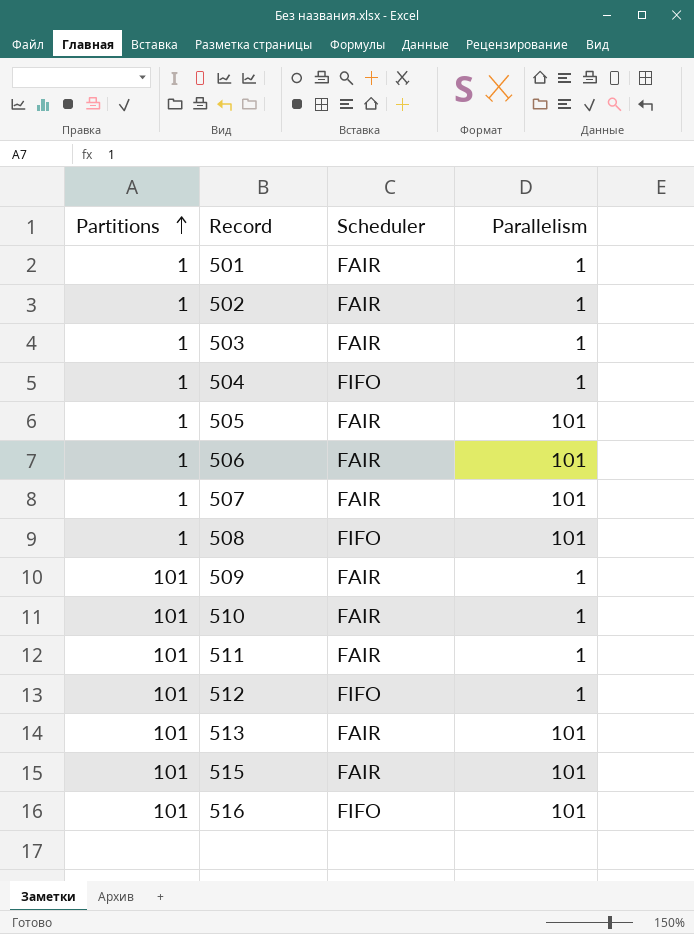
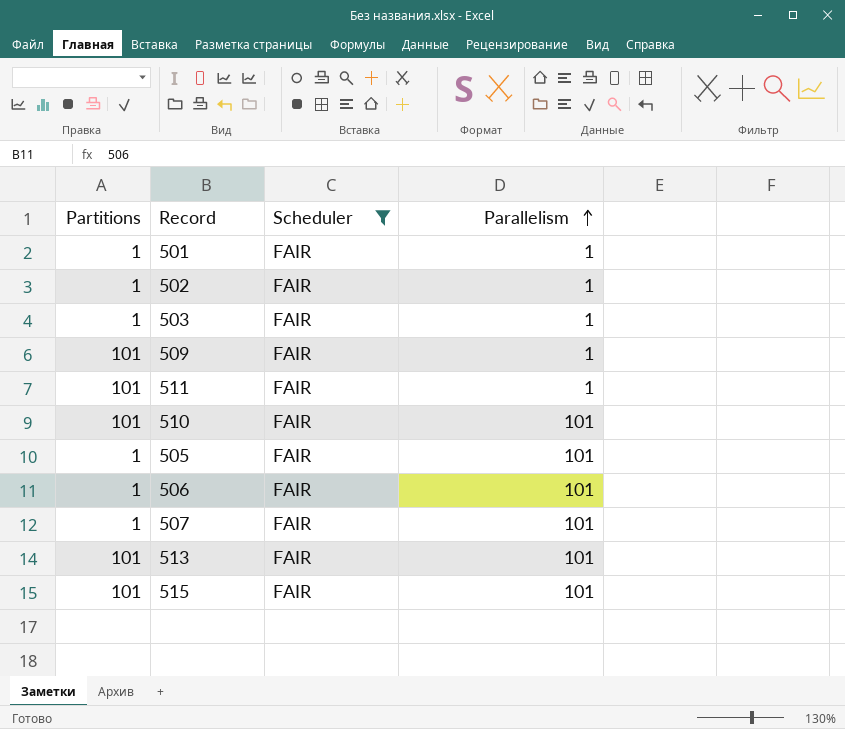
filter: none -> Scheduler = FAIR
row order: Partitions ascending -> Parallelism ascending
510 | Parallelism: 1 -> 101

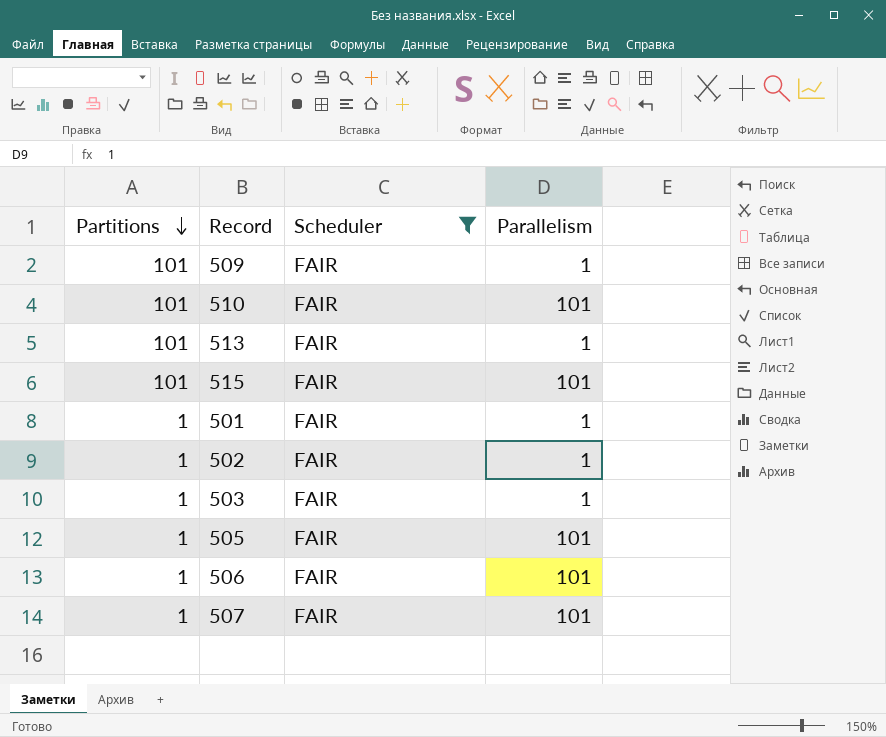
row order: Parallelism ascending -> Partitions descending
row 511: 101 | FAIR | 1 -> none
513 | Parallelism: 101 -> 1

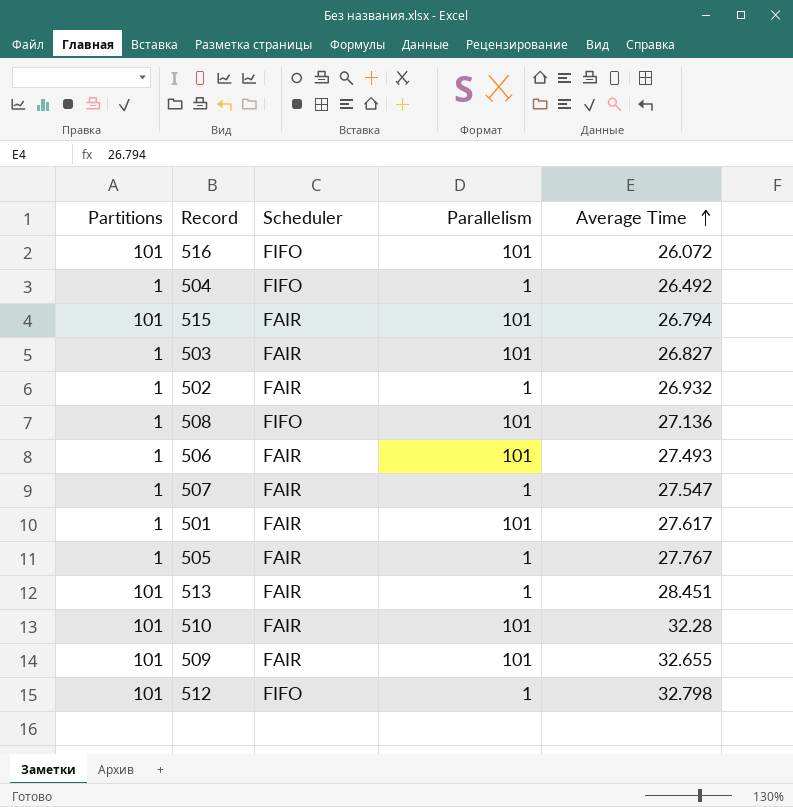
filter: Scheduler = FAIR -> none
row order: Partitions descending -> Average Time ascending
column Average Time | position: none -> 5
503 | Parallelism: 1 -> 101
507 | Parallelism: 101 -> 1
501 | Parallelism: 1 -> 101
505 | Parallelism: 101 -> 1
509 | Parallelism: 1 -> 101

